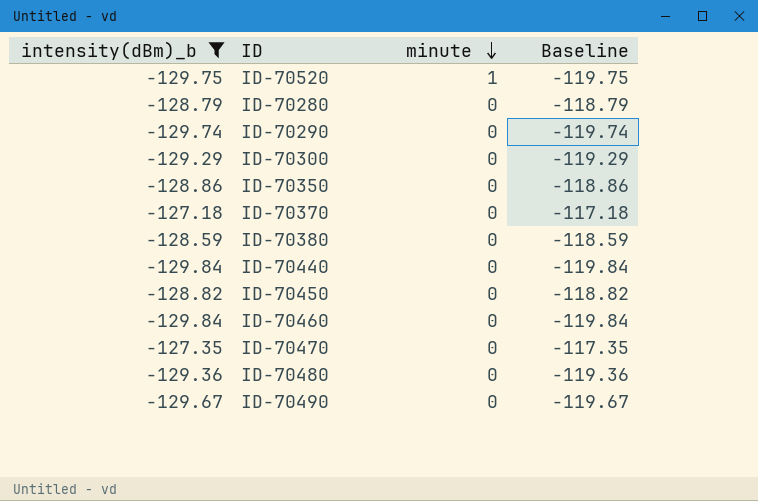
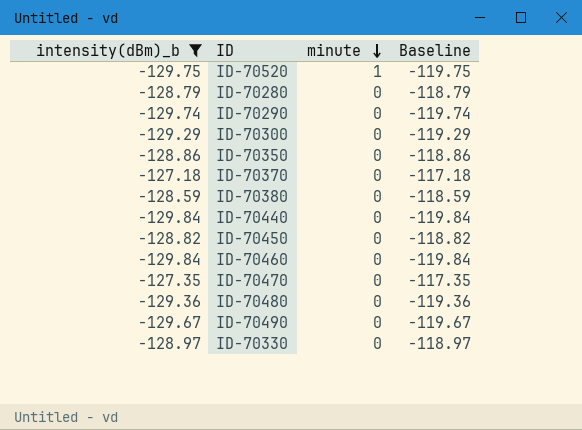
row ID-70330: none -> -128.97 | 0 | -118.97

